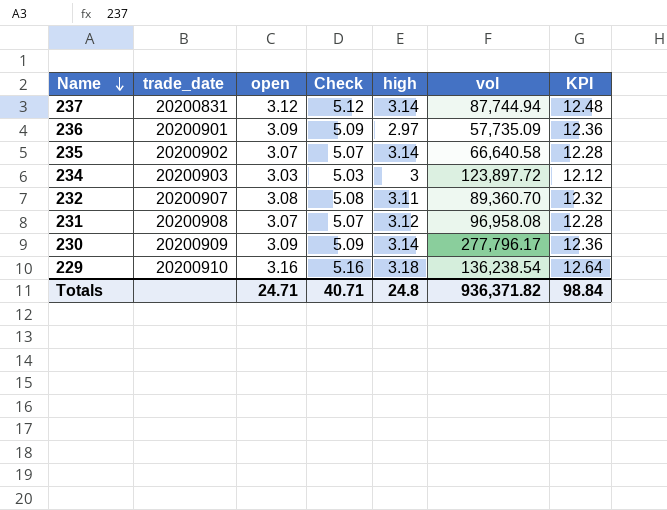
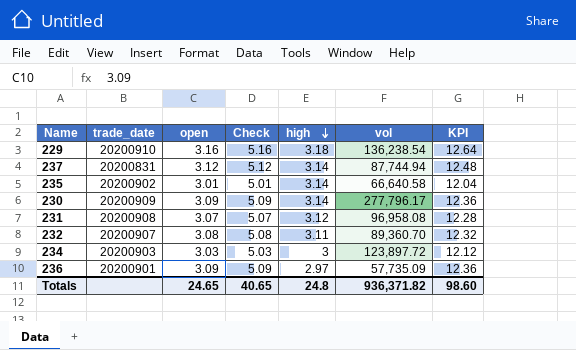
row order: Name descending -> high descending
235 | open: 3.07 -> 3.01
235 | Check: 5.07 -> 5.01
235 | KPI: 12.28 -> 12.04
Totals | open: 24.71 -> 24.65
Totals | Check: 40.71 -> 40.65
Totals | KPI: 98.84 -> 98.60

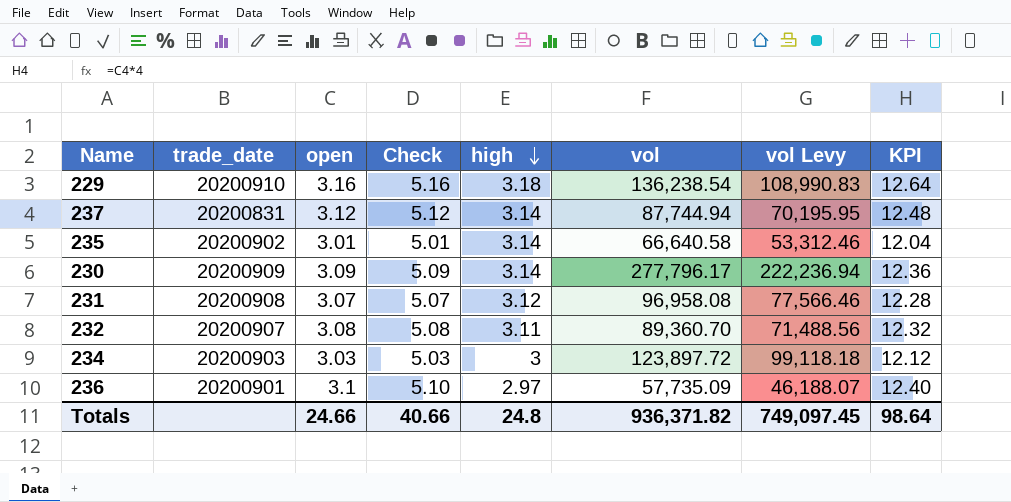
column vol Levy | formula: none -> [vol] * 0.8
236 | open: 3.09 -> 3.1
236 | Check: 5.09 -> 5.10
236 | KPI: 12.36 -> 12.40
Totals | open: 24.65 -> 24.66
Totals | Check: 40.65 -> 40.66
Totals | KPI: 98.60 -> 98.64

